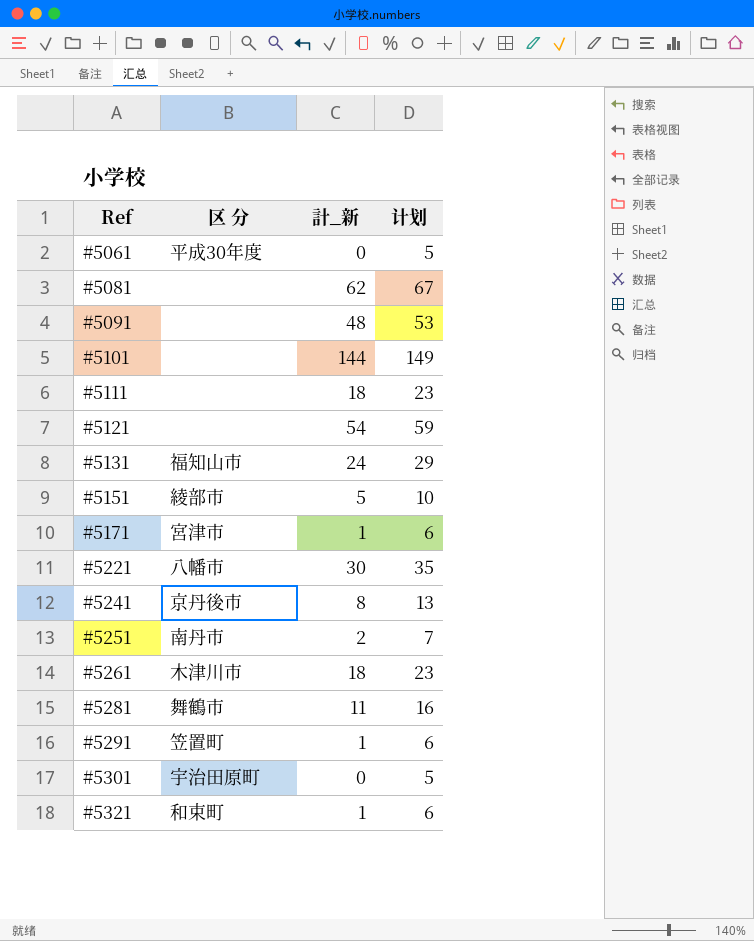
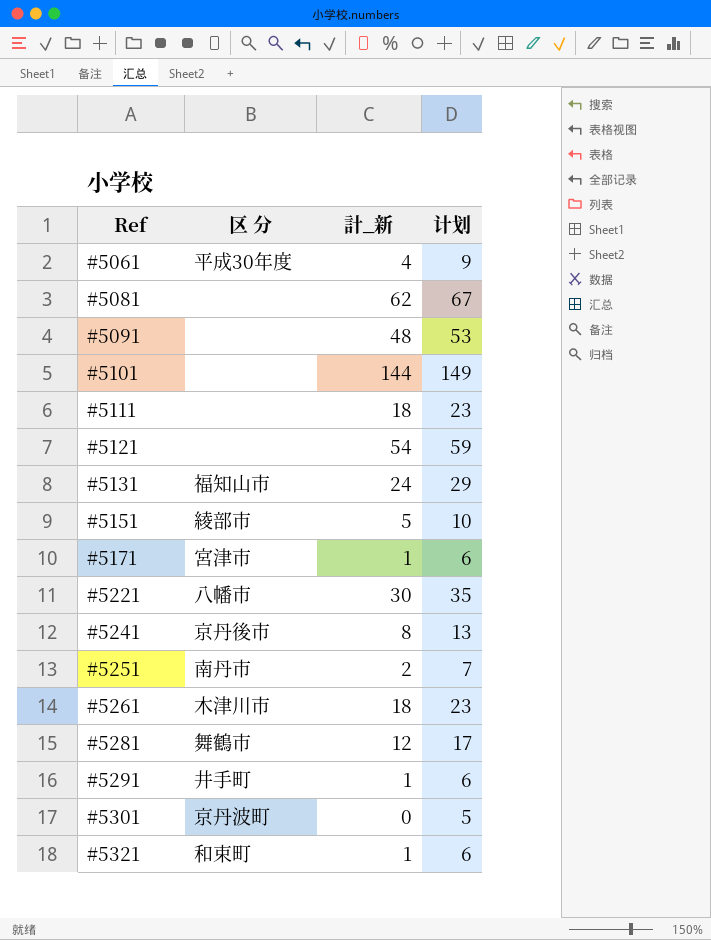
#5061 | 計_新: 0 -> 4
#5061 | 计划: 5 -> 9
#5281 | 計_新: 11 -> 12
#5281 | 计划: 16 -> 17
#5291 | 区 分: 笠置町 -> 井手町
#5301 | 区 分: 宇治田原町 -> 京丹波町

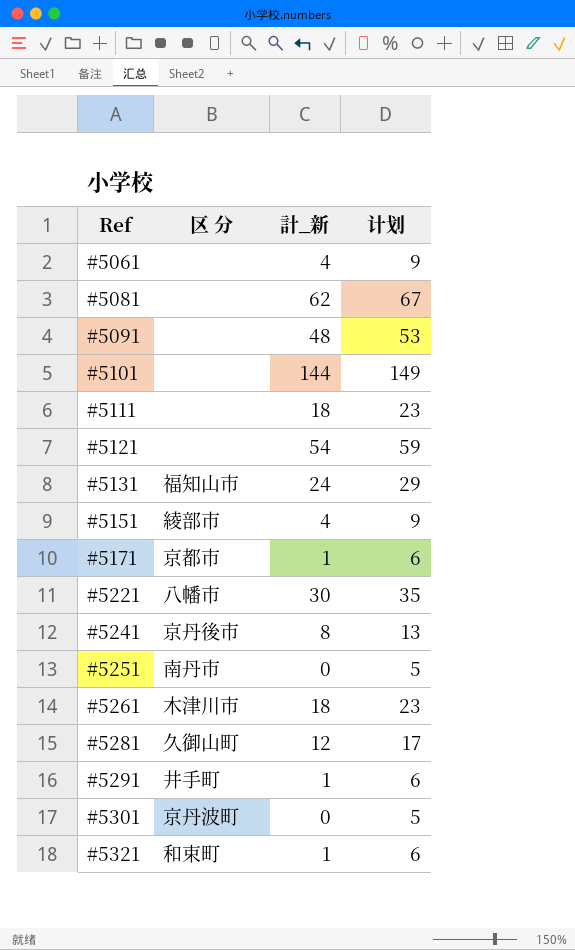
#5061 | 区 分: 平成30年度 -> none
#5151 | 計_新: 5 -> 4
#5151 | 计划: 10 -> 9
#5171 | 区 分: 宮津市 -> 京都市
#5251 | 計_新: 2 -> 0
#5251 | 计划: 7 -> 5
#5281 | 区 分: 舞鶴市 -> 久御山町

